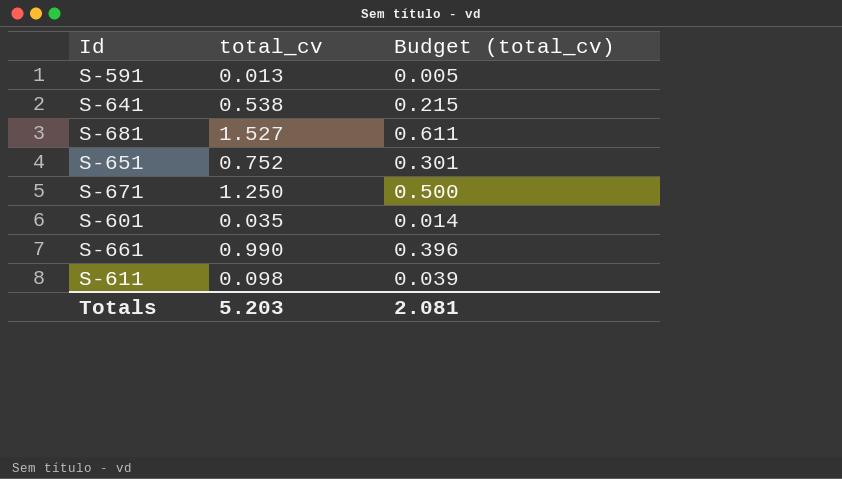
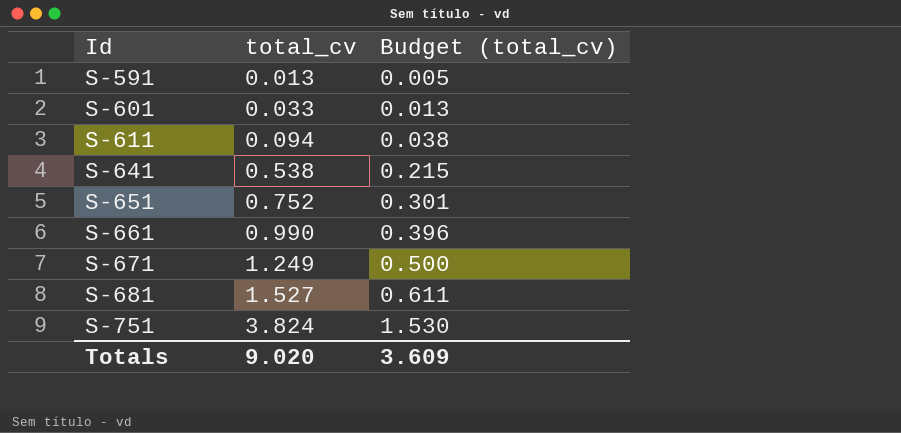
row order: none -> Id ascending
S-601 | total_cv: 0.035 -> 0.033
S-601 | Budget (total_cv): 0.014 -> 0.013
S-611 | total_cv: 0.098 -> 0.094
S-611 | Budget (total_cv): 0.039 -> 0.038
S-671 | total_cv: 1.250 -> 1.249
row S-751: none -> 3.824 | 1.530
Totals | total_cv: 5.203 -> 9.020
Totals | Budget (total_cv): 2.081 -> 3.609

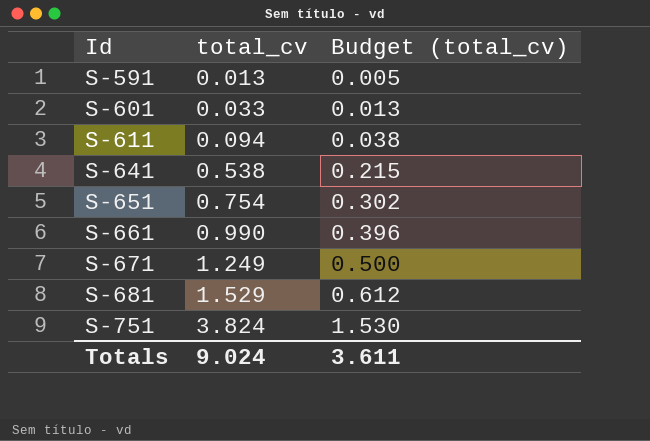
S-651 | total_cv: 0.752 -> 0.754
S-651 | Budget (total_cv): 0.301 -> 0.302
S-681 | total_cv: 1.527 -> 1.529
S-681 | Budget (total_cv): 0.611 -> 0.612
Totals | total_cv: 9.020 -> 9.024
Totals | Budget (total_cv): 3.609 -> 3.611

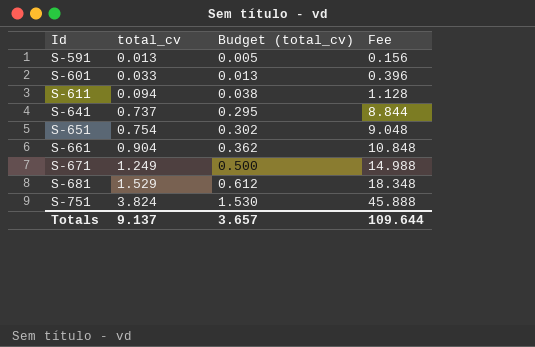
column Fee | formula: none -> [total_cv] * 12
S-641 | total_cv: 0.538 -> 0.737
S-641 | Budget (total_cv): 0.215 -> 0.295
S-661 | total_cv: 0.990 -> 0.904
S-661 | Budget (total_cv): 0.396 -> 0.362
Totals | total_cv: 9.024 -> 9.137
Totals | Budget (total_cv): 3.611 -> 3.657

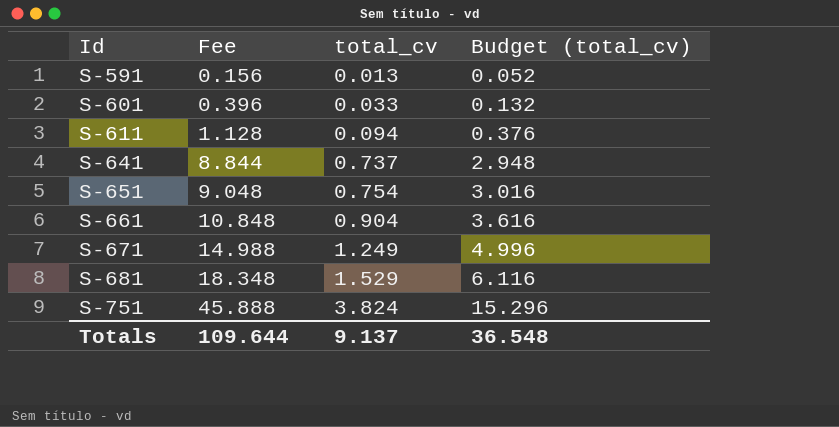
column Fee | position: 4 -> 2
column Budget (total_cv) | formula: [total_cv] * 0.4 -> [total_cv] * 4
Totals | Budget (total_cv): 3.657 -> 36.548

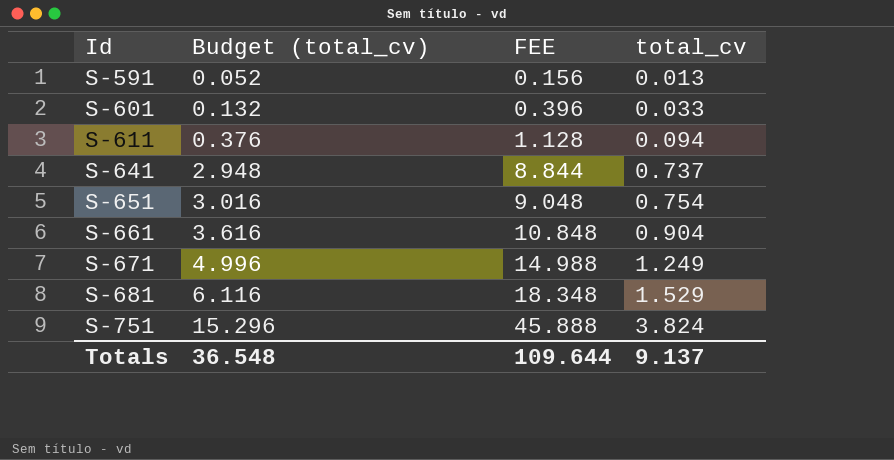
column Budget (total_cv) | position: 4 -> 2
column name: Fee -> FEE

